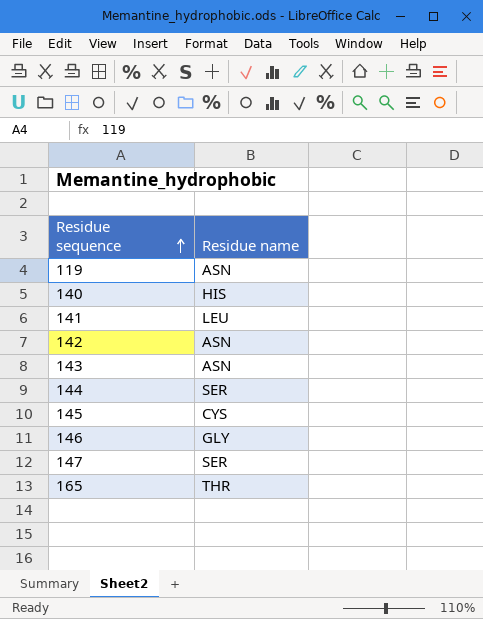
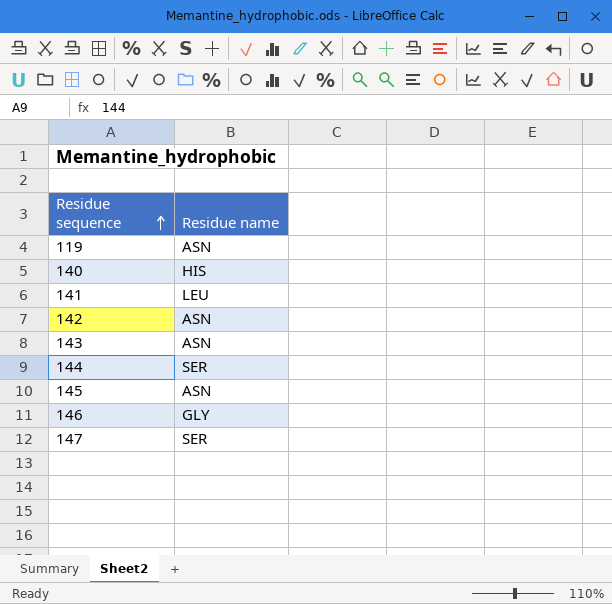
row 165: THR -> none
145 | Residue name: CYS -> ASN

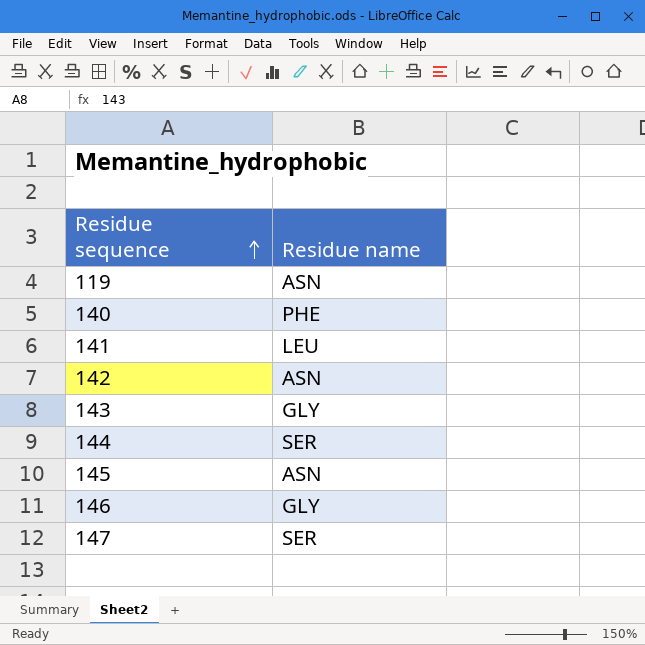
140 | Residue name: HIS -> PHE
143 | Residue name: ASN -> GLY

